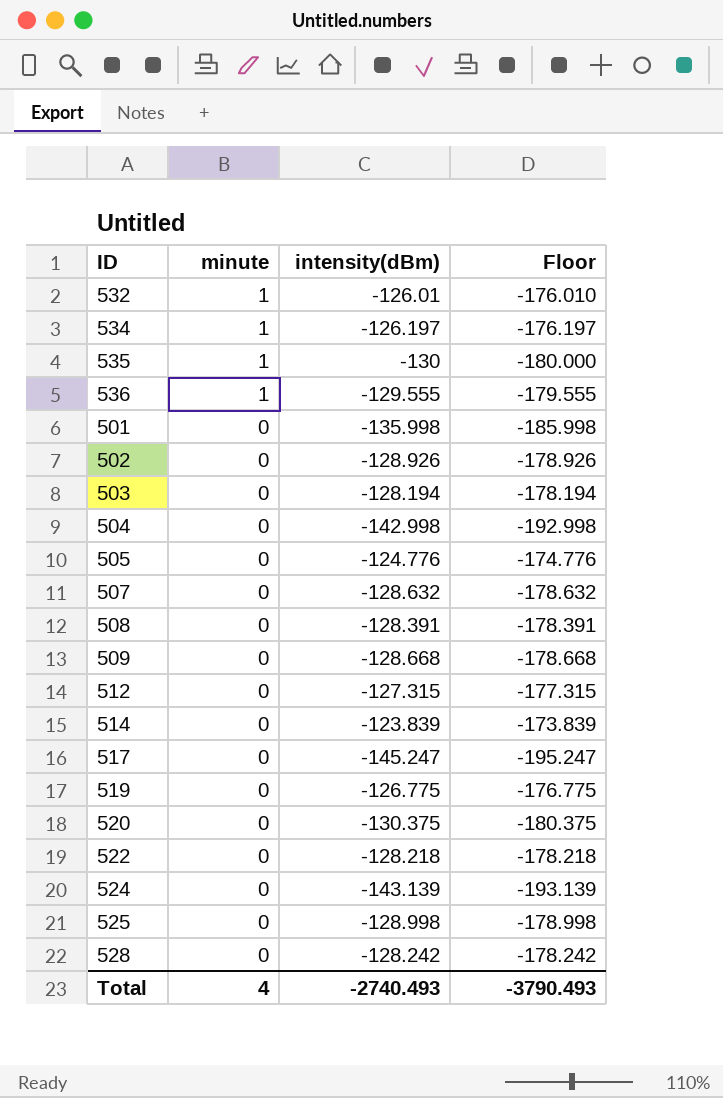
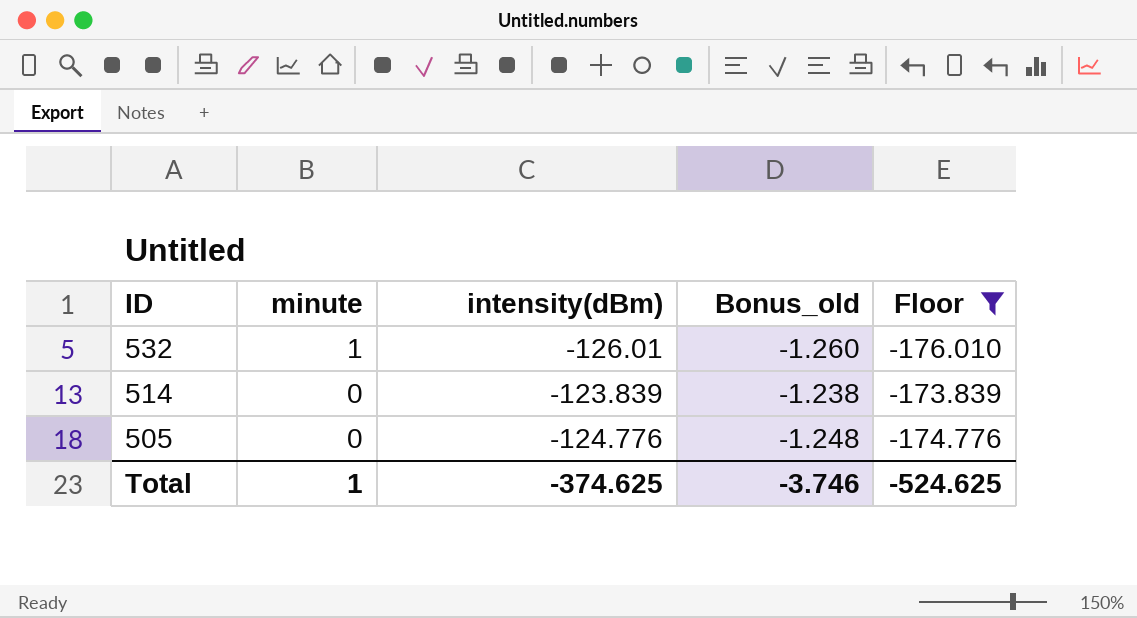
filter: none -> Floor >= -176.010
row order: minute descending -> ID descending
column Bonus_old | formula: none -> [intensity(dBm)] * 0.01
Total | minute: 4 -> 1
Total | intensity(dBm): -2740.493 -> -374.625
Total | Floor: -3790.493 -> -524.625

